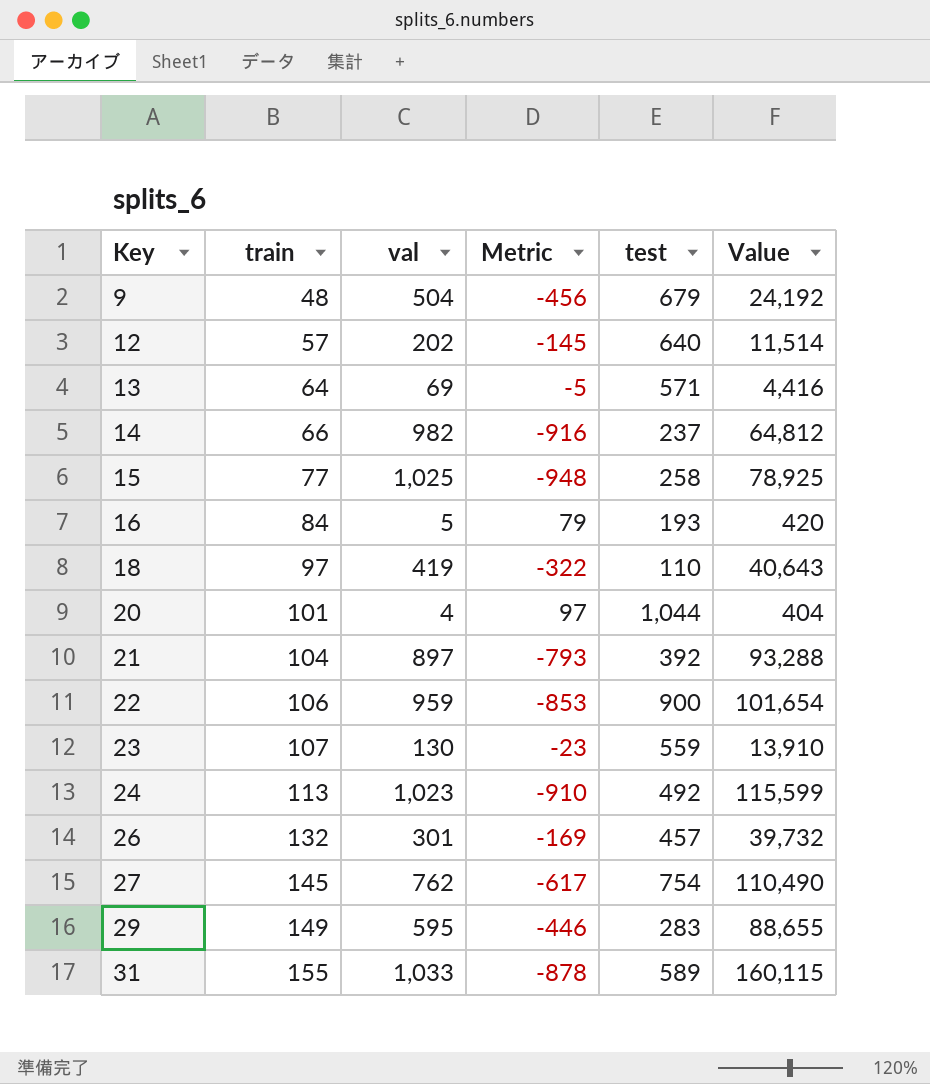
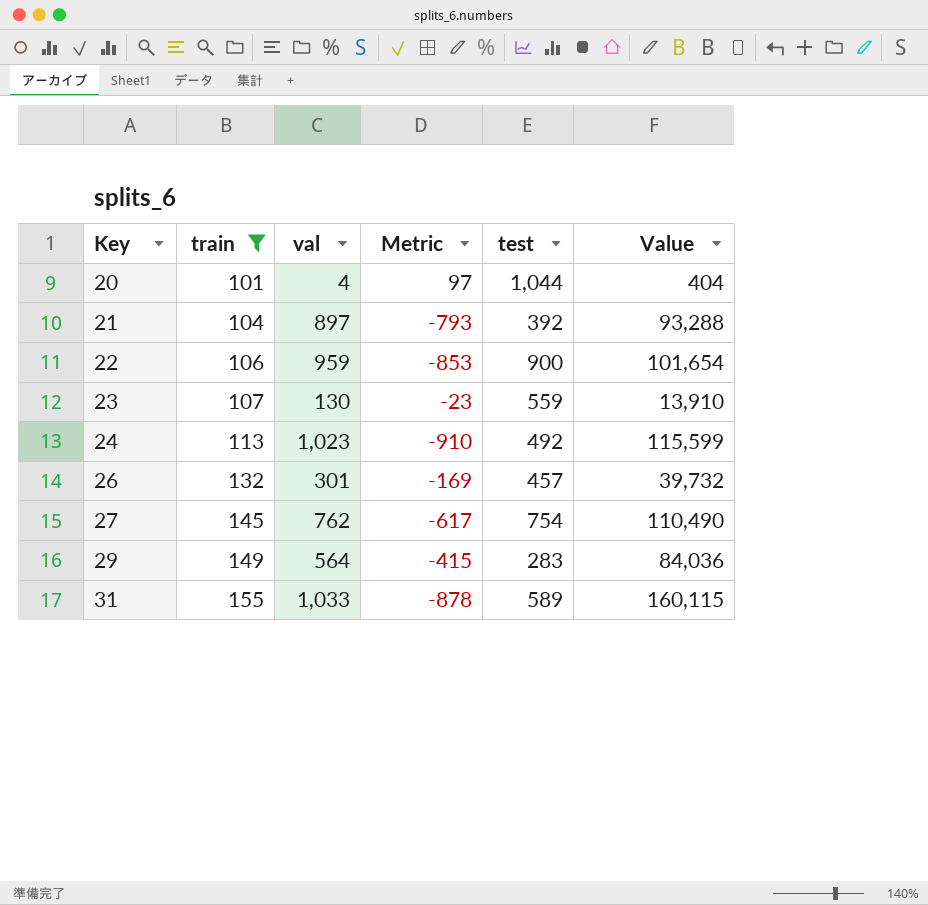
filter: none -> train >= 101
29 | val: 595 -> 564
29 | Metric: -446 -> -415
29 | Value: 88,655 -> 84,036

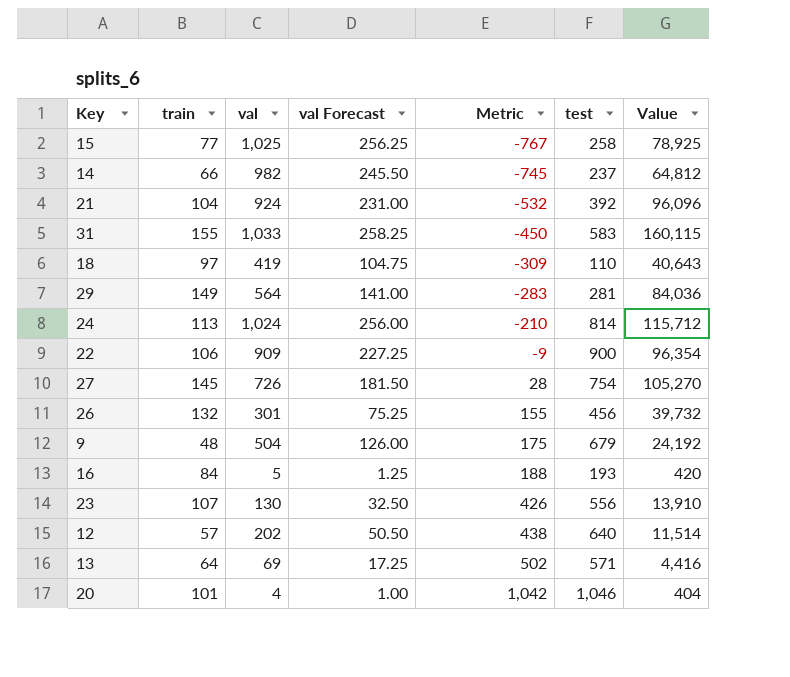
filter: train >= 101 -> none
row order: Key ascending -> Metric ascending
column val Forecast | formula: none -> [val] * 0.25
column Metric | formula: [train] - [val] -> [test] - [val]
21 | val: 897 -> 924
21 | Value: 93,288 -> 96,096
31 | test: 589 -> 583
29 | test: 283 -> 281
24 | val: 1,023 -> 1,024
24 | test: 492 -> 814
24 | Value: 115,599 -> 115,712
22 | val: 959 -> 909
22 | Value: 101,654 -> 96,354
27 | val: 762 -> 726
27 | Value: 110,490 -> 105,270
26 | test: 457 -> 456
23 | test: 559 -> 556
20 | test: 1,044 -> 1,046

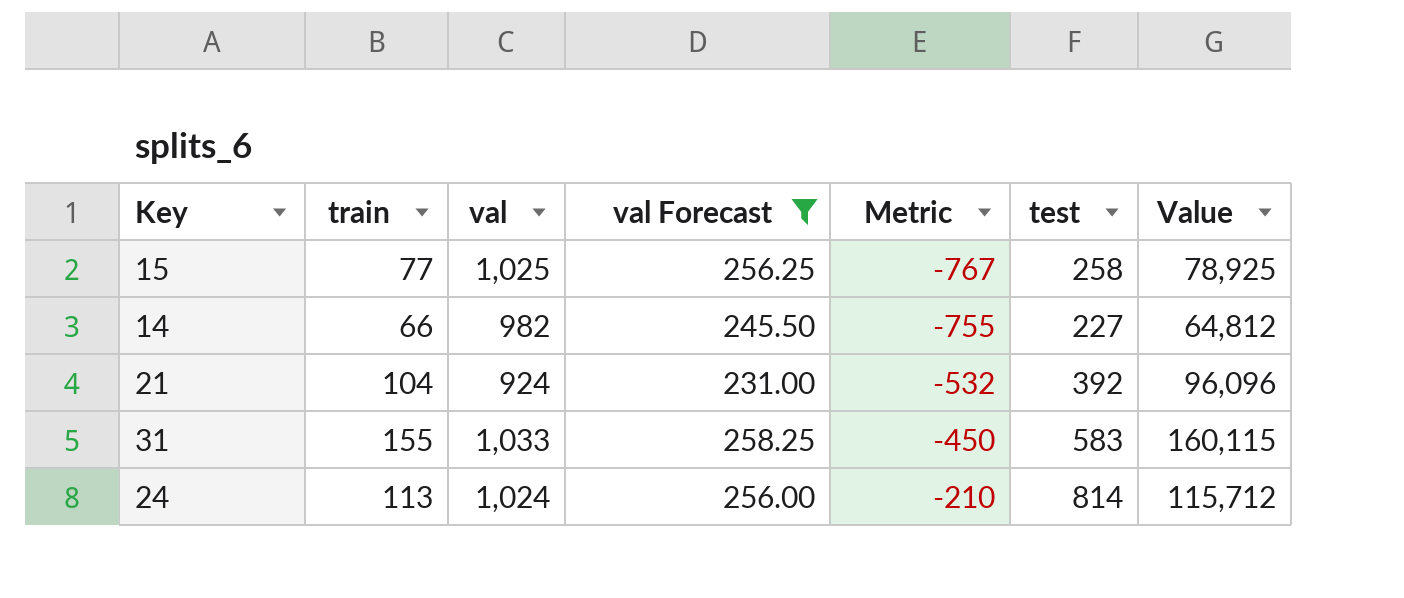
filter: none -> val Forecast >= 231.00
14 | Metric: -745 -> -755
14 | test: 237 -> 227

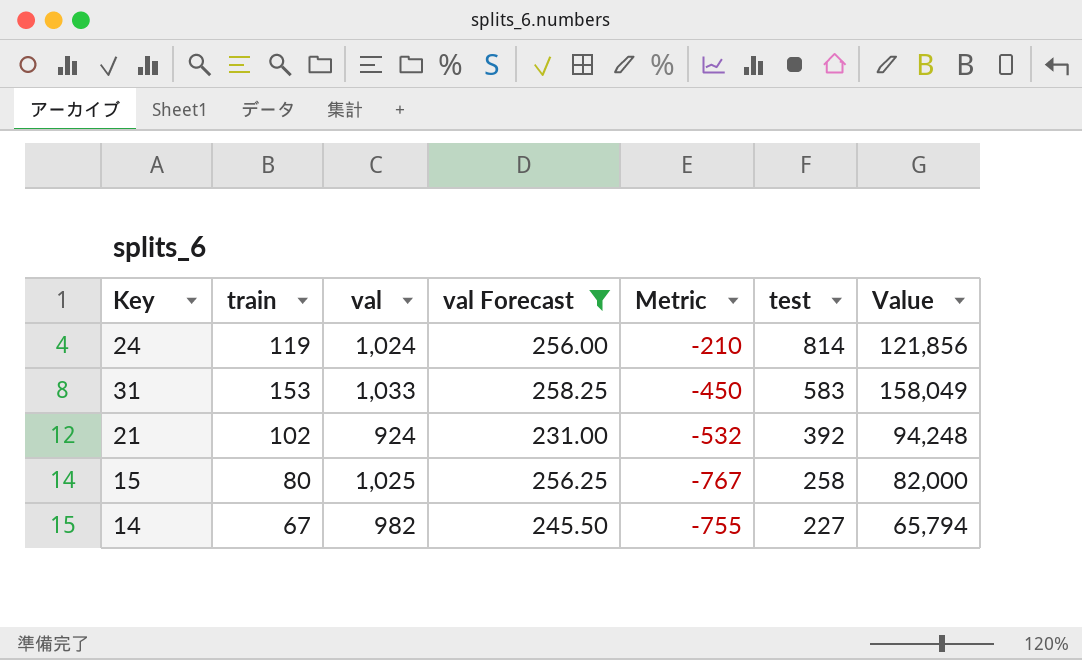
row order: Metric ascending -> test descending
24 | train: 113 -> 119
24 | Value: 115,712 -> 121,856
31 | train: 155 -> 153
31 | Value: 160,115 -> 158,049
21 | train: 104 -> 102
21 | Value: 96,096 -> 94,248
15 | train: 77 -> 80
15 | Value: 78,925 -> 82,000
14 | train: 66 -> 67
14 | Value: 64,812 -> 65,794

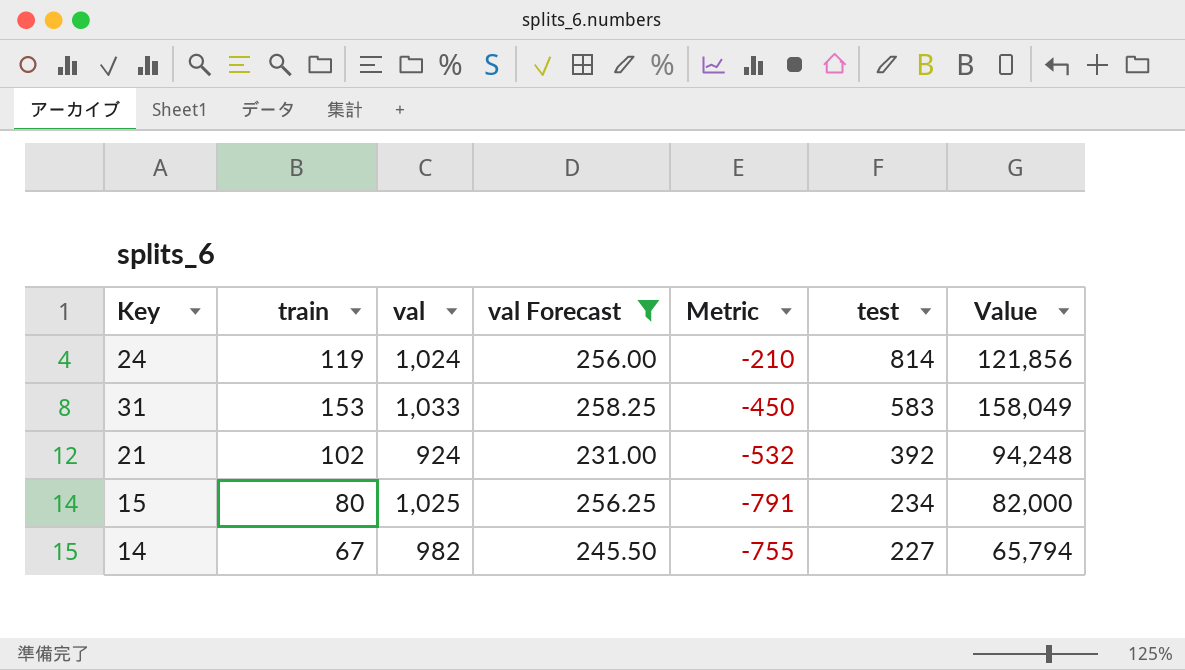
15 | Metric: -767 -> -791
15 | test: 258 -> 234

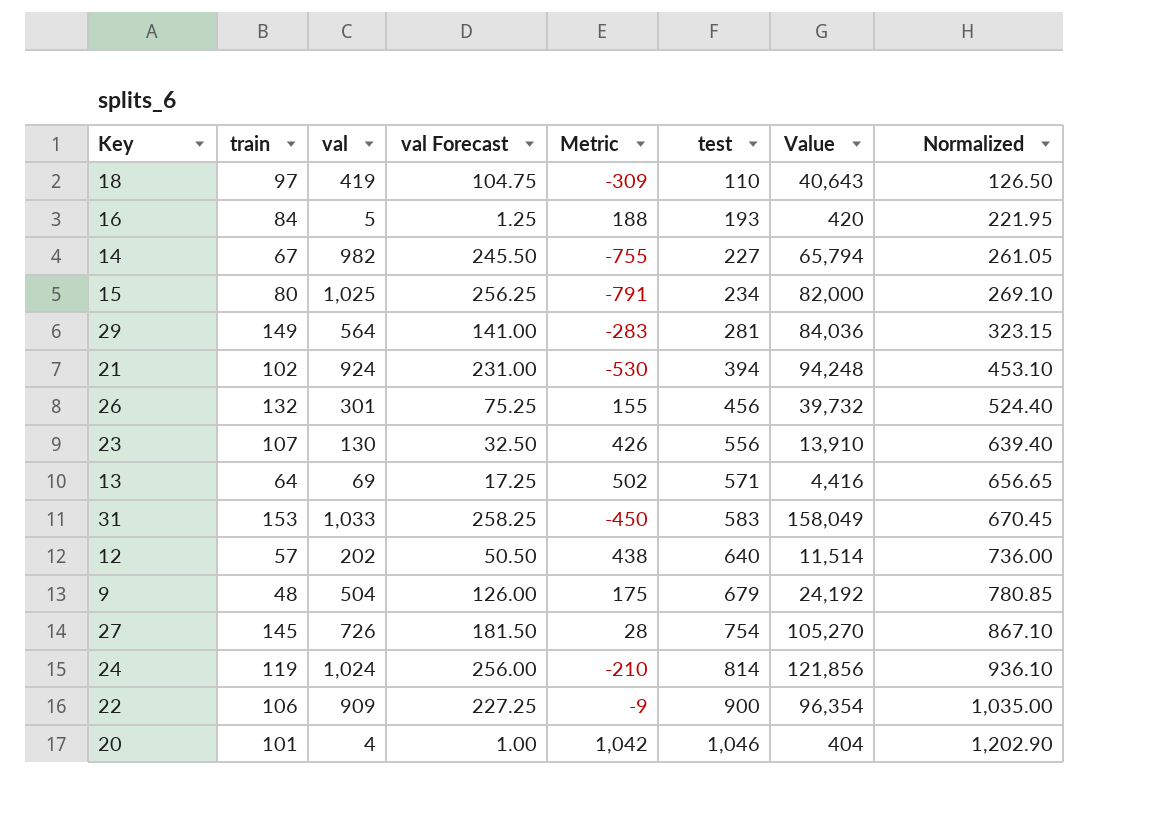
filter: val Forecast >= 231.00 -> none
row order: test descending -> test ascending
column Normalized | formula: none -> [test] * 1.15
21 | Metric: -532 -> -530
21 | test: 392 -> 394

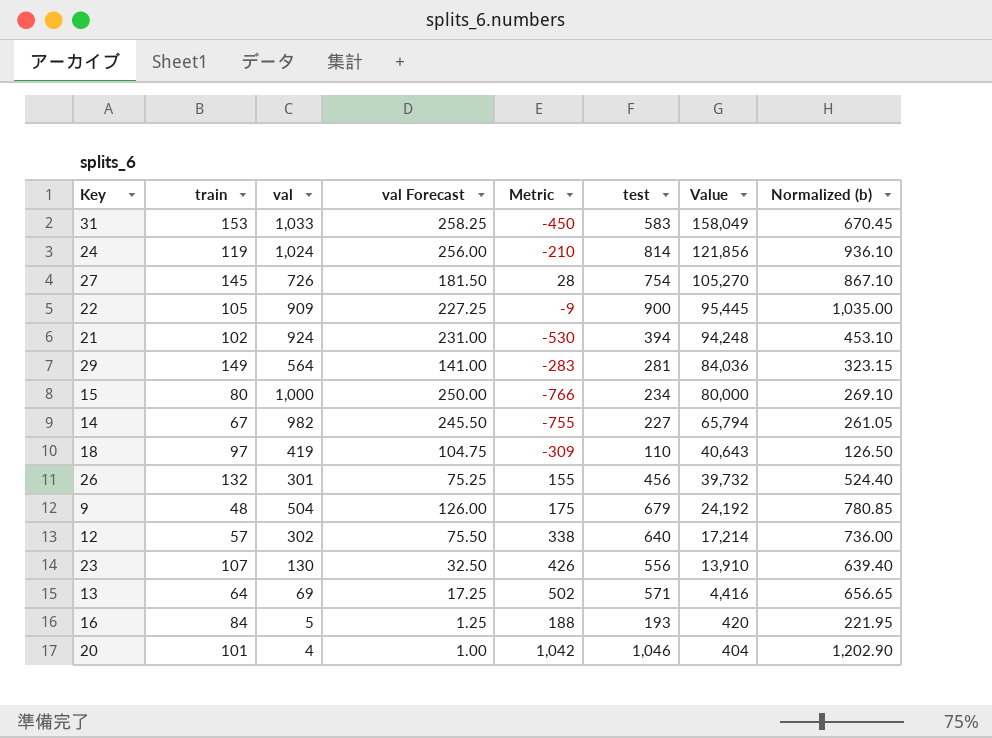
row order: test ascending -> Value descending
column name: Normalized -> Normalized (b)
22 | train: 106 -> 105
22 | Value: 96,354 -> 95,445
15 | val: 1,025 -> 1,000
15 | val Forecast: 256.25 -> 250.00
15 | Metric: -791 -> -766
15 | Value: 82,000 -> 80,000
12 | val: 202 -> 302
12 | val Forecast: 50.50 -> 75.50
12 | Metric: 438 -> 338
12 | Value: 11,514 -> 17,214

